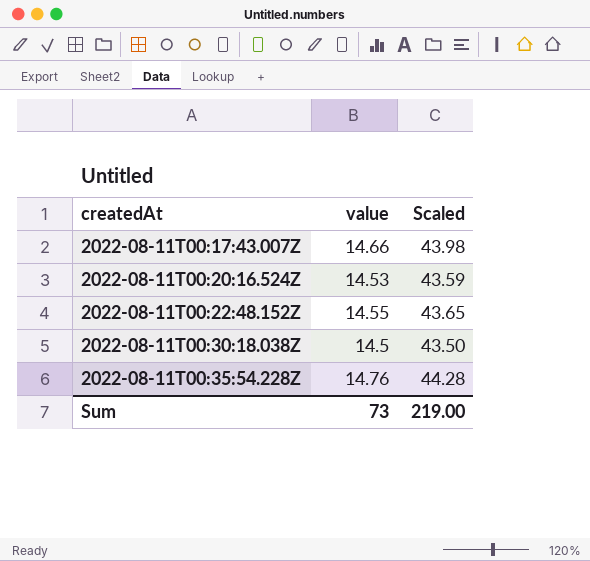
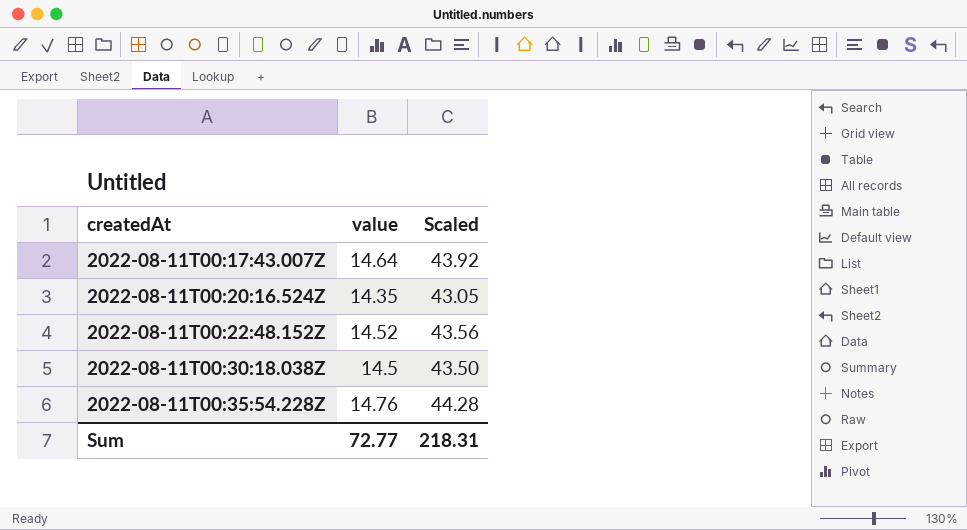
2022-08-11T00:17:43.007Z | value: 14.66 -> 14.64
2022-08-11T00:17:43.007Z | Scaled: 43.98 -> 43.92
2022-08-11T00:20:16.524Z | value: 14.53 -> 14.35
2022-08-11T00:20:16.524Z | Scaled: 43.59 -> 43.05
2022-08-11T00:22:48.152Z | value: 14.55 -> 14.52
2022-08-11T00:22:48.152Z | Scaled: 43.65 -> 43.56
Sum | value: 73 -> 72.77
Sum | Scaled: 219.00 -> 218.31

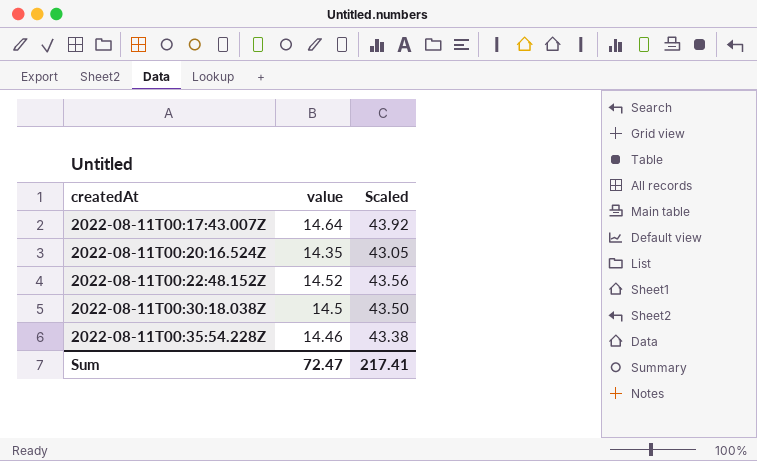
2022-08-11T00:35:54.228Z | value: 14.76 -> 14.46
2022-08-11T00:35:54.228Z | Scaled: 44.28 -> 43.38
Sum | value: 72.77 -> 72.47
Sum | Scaled: 218.31 -> 217.41

